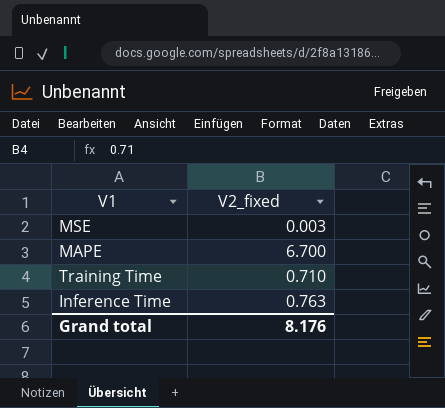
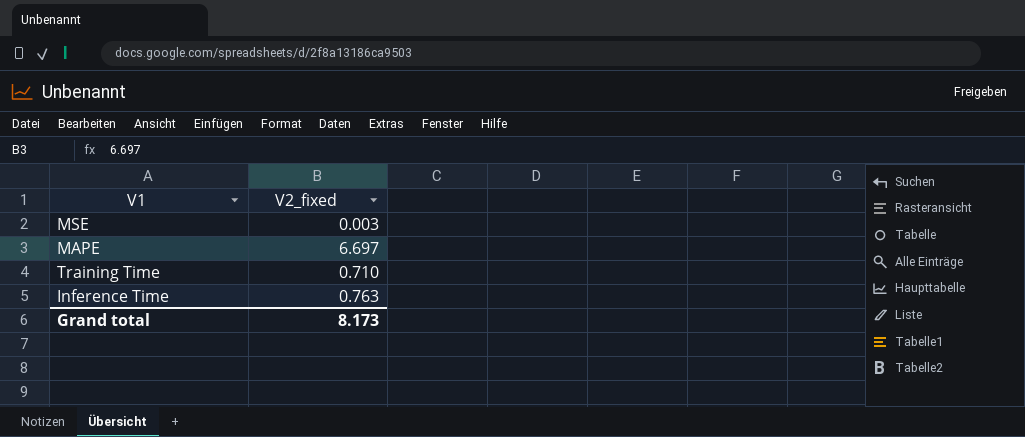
MAPE | V2_fixed: 6.700 -> 6.697
Grand total | V2_fixed: 8.176 -> 8.173

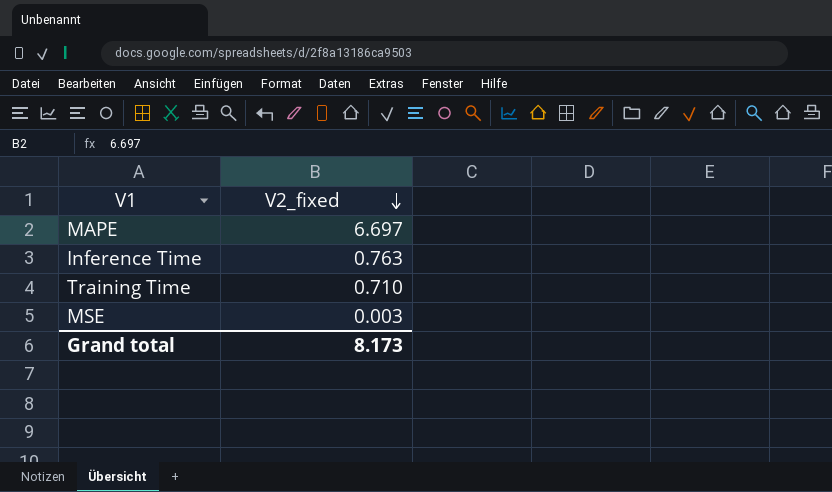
row order: none -> V2_fixed descending

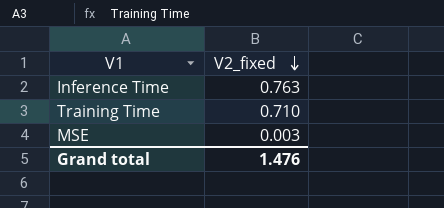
row MAPE: 6.697 -> none
Grand total | V2_fixed: 8.173 -> 1.476

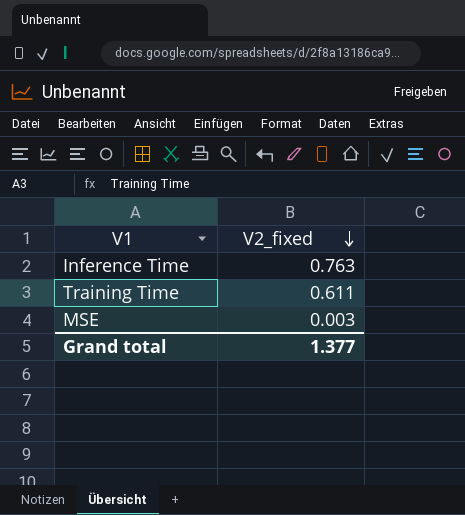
Training Time | V2_fixed: 0.710 -> 0.611
Grand total | V2_fixed: 1.476 -> 1.377

